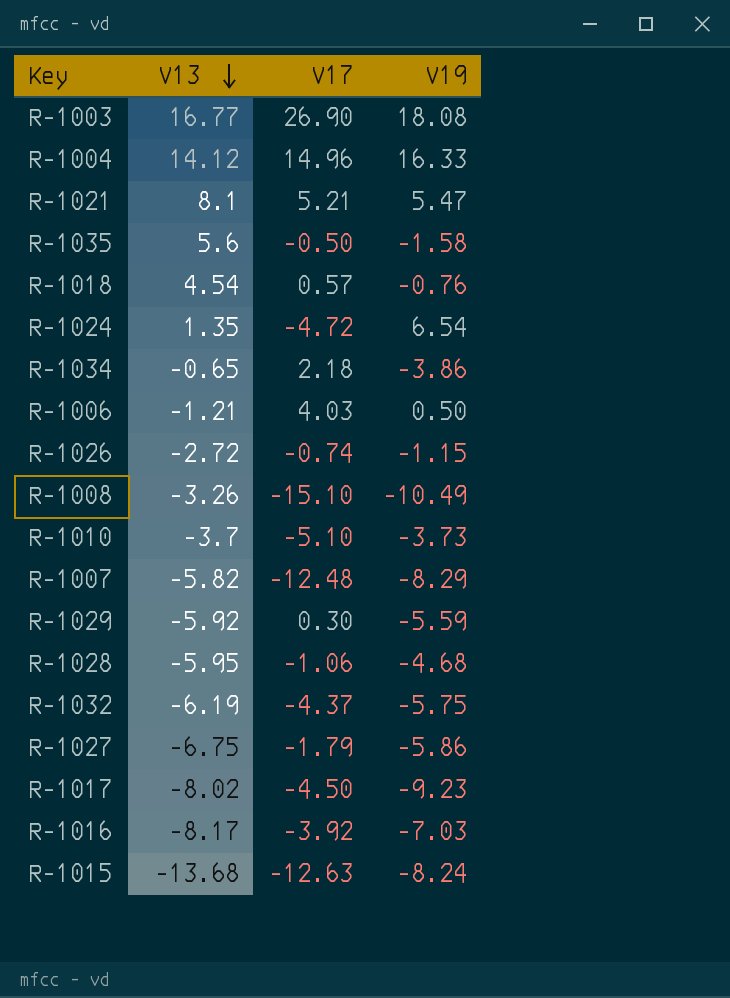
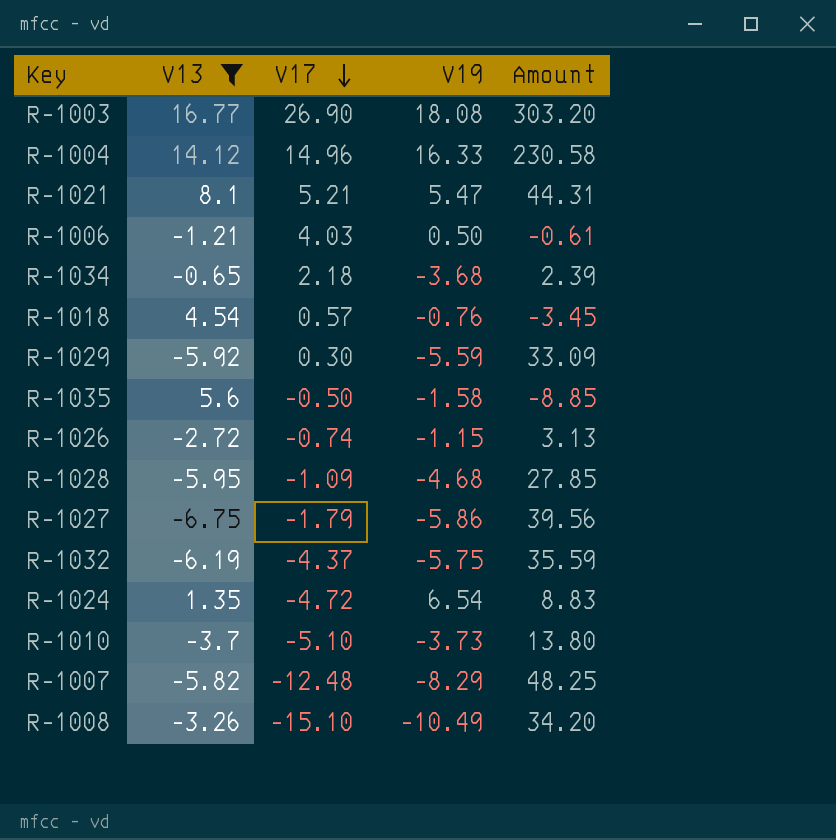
filter: none -> V13 >= -6.75
row order: V13 descending -> V17 descending
column Amount | formula: none -> [V13] * [V19]
R-1034 | V19: -3.86 -> -3.68
R-1028 | V17: -1.06 -> -1.09

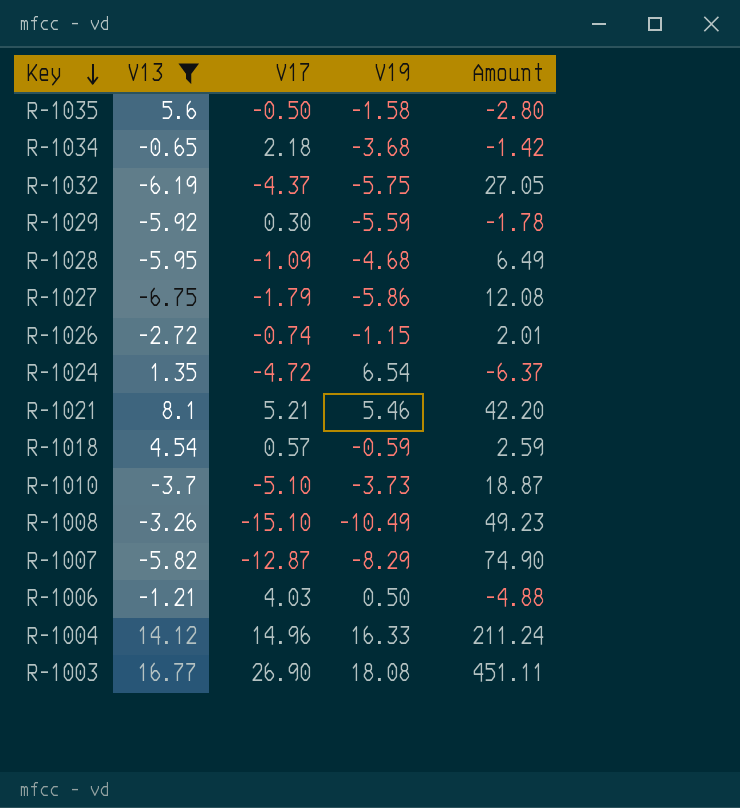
row order: V17 descending -> Key descending
column Amount | formula: [V13] * [V19] -> [V13] * [V17]
R-1021 | V19: 5.47 -> 5.46
R-1018 | V19: -0.76 -> -0.59
R-1007 | V17: -12.48 -> -12.87

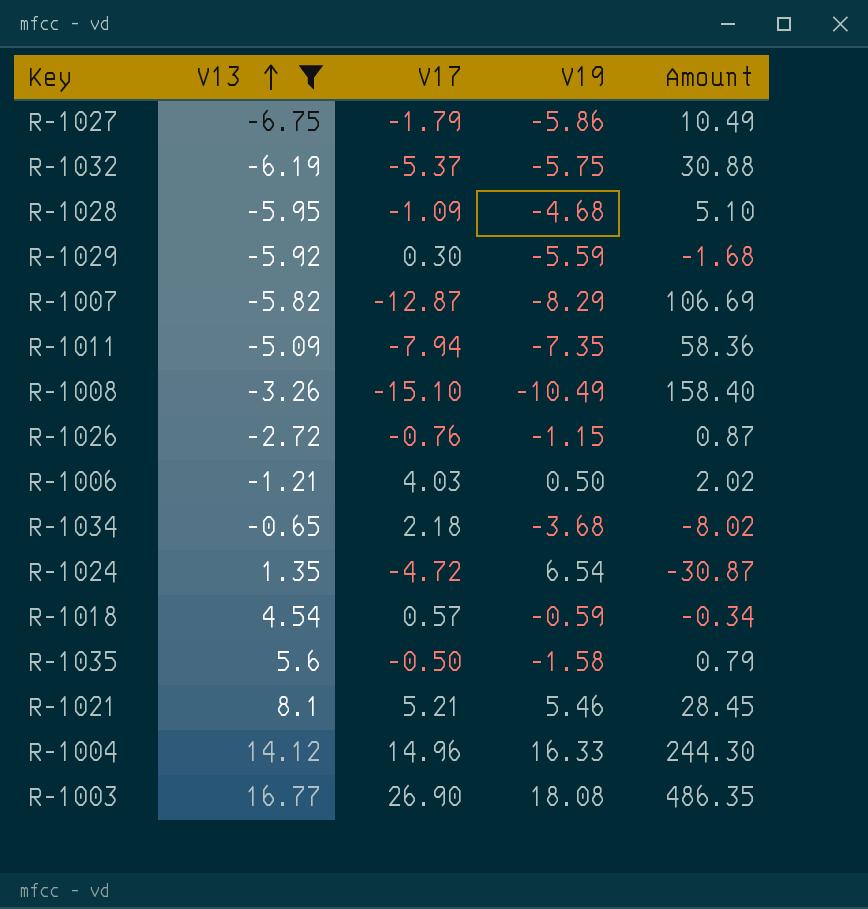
row order: Key descending -> V13 ascending
column Amount | formula: [V13] * [V17] -> [V17] * [V19]
row R-1010: -3.7 | -5.10 | -3.73 | 18.87 -> none
R-1032 | V17: -4.37 -> -5.37
row R-1011: none -> -5.09 | -7.94 | -7.35 | 58.36
R-1026 | V17: -0.74 -> -0.76

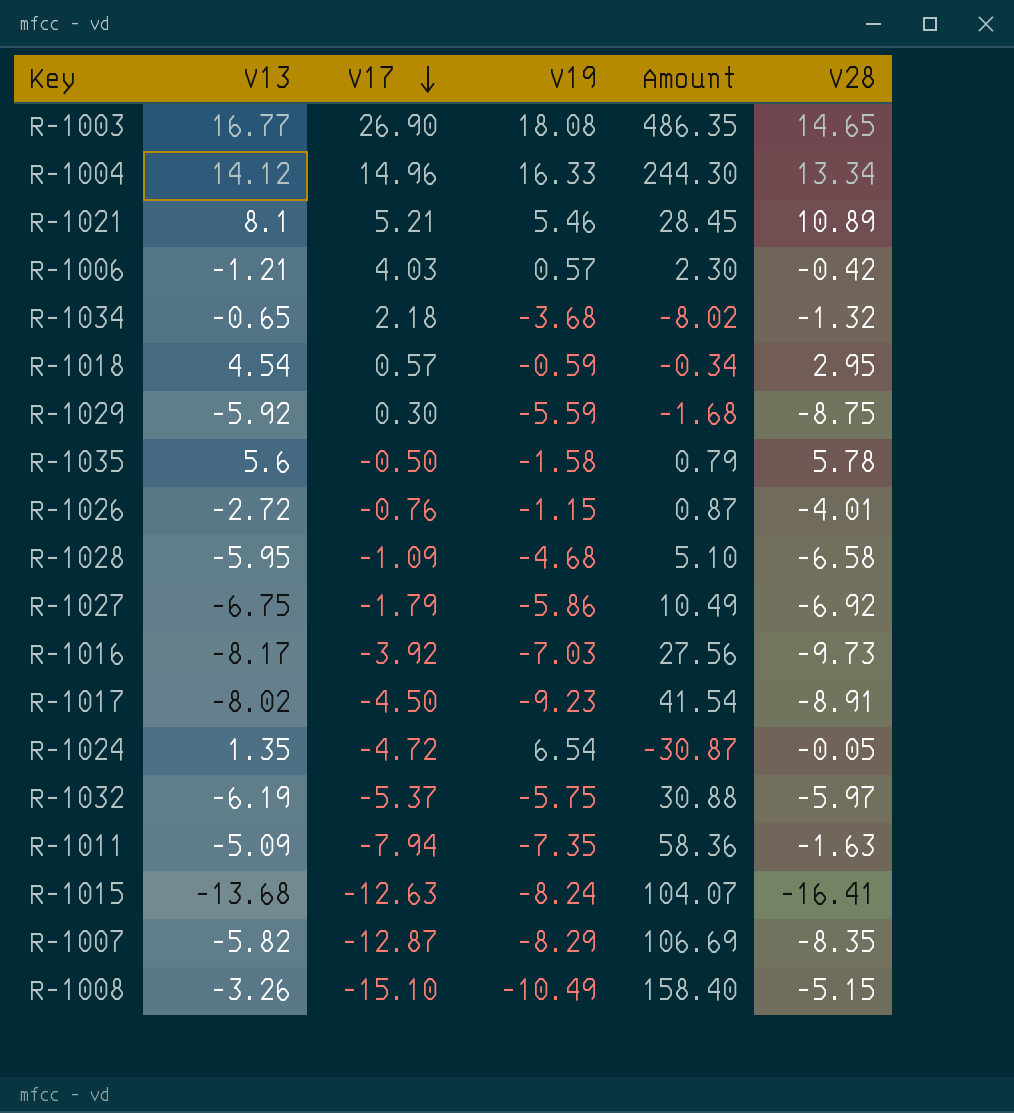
filter: V13 >= -6.75 -> none
row order: V13 ascending -> V17 descending
column V28 | position: none -> 6
R-1006 | V19: 0.50 -> 0.57
R-1006 | Amount: 2.02 -> 2.30

